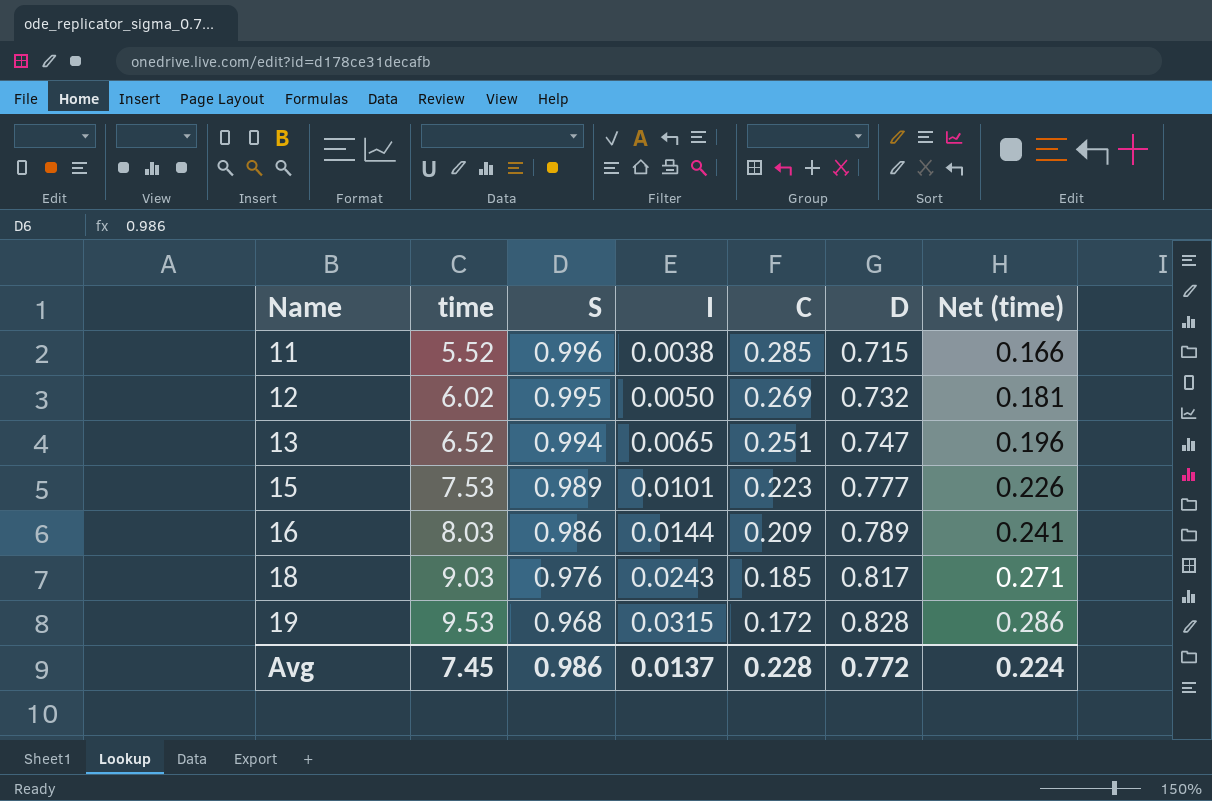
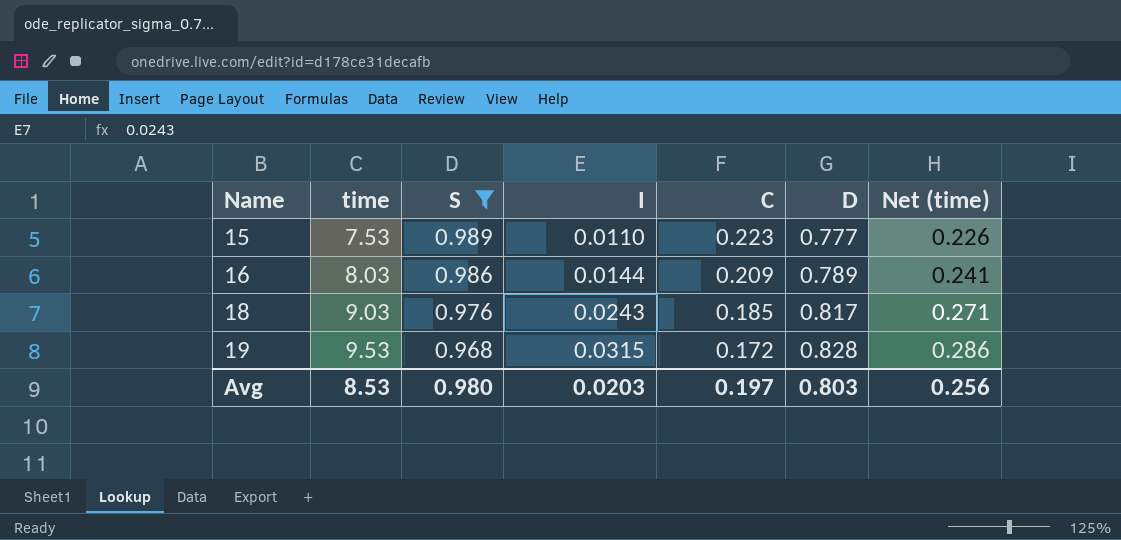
filter: none -> S <= 0.989
15 | I: 0.0101 -> 0.0110
Avg | time: 7.45 -> 8.53
Avg | S: 0.986 -> 0.980
Avg | I: 0.0137 -> 0.0203
Avg | C: 0.228 -> 0.197
Avg | D: 0.772 -> 0.803
Avg | Net (time): 0.224 -> 0.256

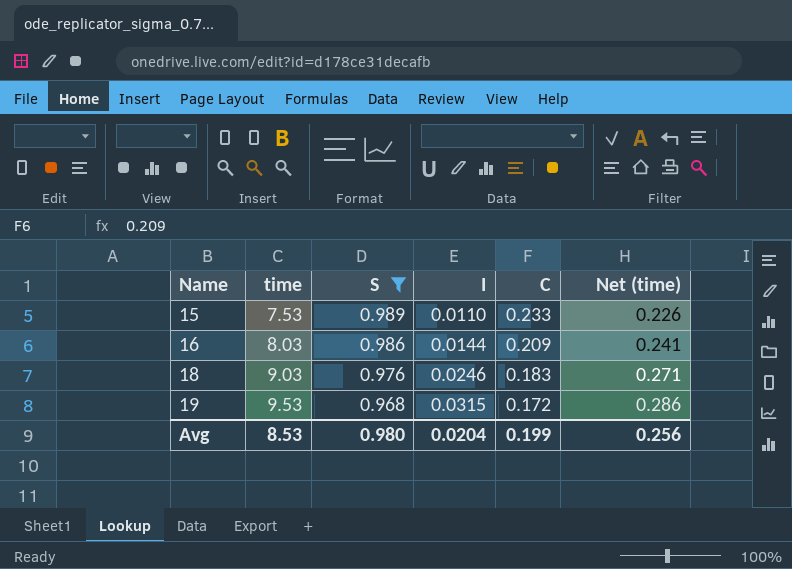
column D | position: 6 -> none
15 | C: 0.223 -> 0.233
18 | I: 0.0243 -> 0.0246
18 | C: 0.185 -> 0.183
Avg | I: 0.0203 -> 0.0204
Avg | C: 0.197 -> 0.199

